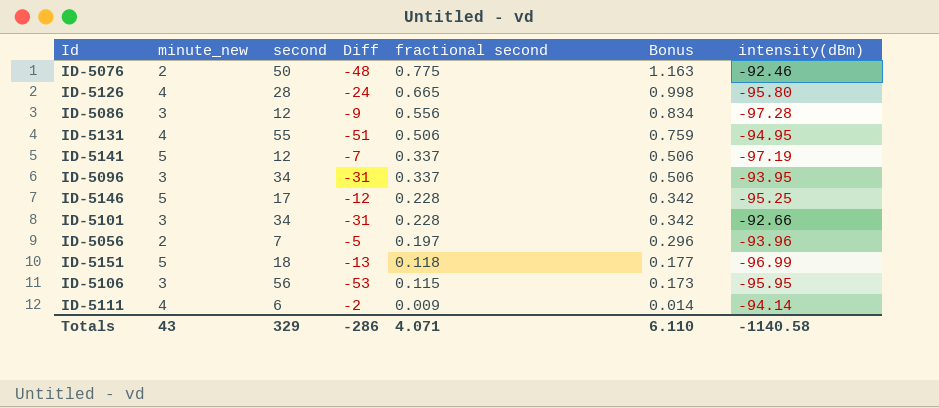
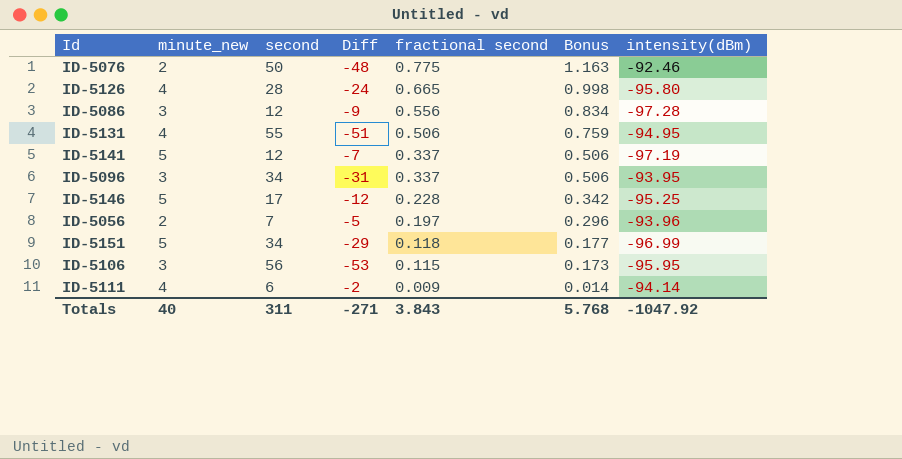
row ID-5101: 3 | 34 | -31 | 0.228 | 0.342 | -92.66 -> none
ID-5151 | second: 18 -> 34
ID-5151 | Diff: -13 -> -29
Totals | minute_new: 43 -> 40
Totals | second: 329 -> 311
Totals | Diff: -286 -> -271
Totals | fractional second: 4.071 -> 3.843
Totals | Bonus: 6.110 -> 5.768
Totals | intensity(dBm): -1140.58 -> -1047.92

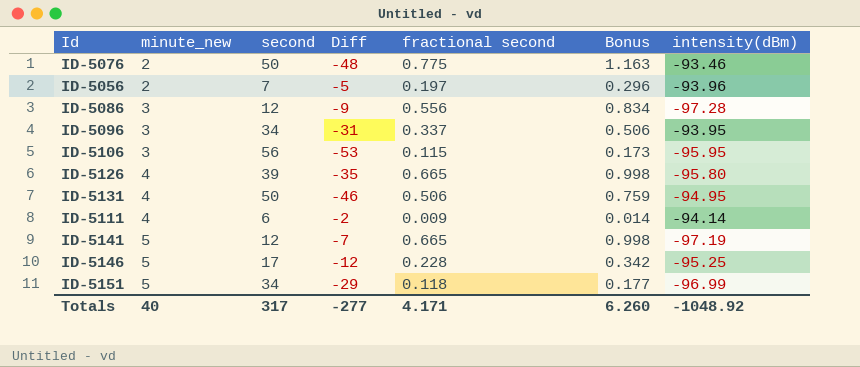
row order: fractional second descending -> minute_new ascending
ID-5076 | intensity(dBm): -92.46 -> -93.46
ID-5126 | second: 28 -> 39
ID-5126 | Diff: -24 -> -35
ID-5131 | second: 55 -> 50
ID-5131 | Diff: -51 -> -46
ID-5141 | fractional second: 0.337 -> 0.665
ID-5141 | Bonus: 0.506 -> 0.998
Totals | second: 311 -> 317
Totals | Diff: -271 -> -277
Totals | fractional second: 3.843 -> 4.171
Totals | Bonus: 5.768 -> 6.260
Totals | intensity(dBm): -1047.92 -> -1048.92

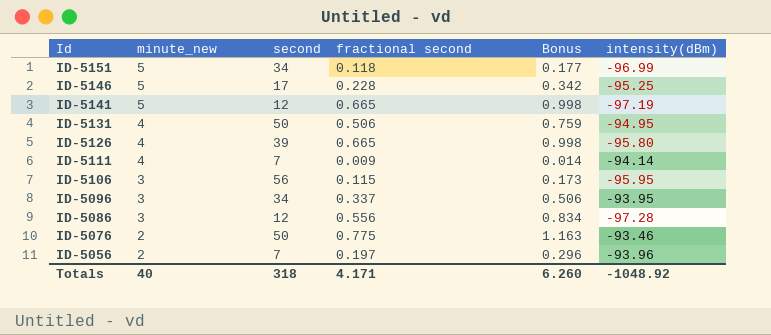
row order: minute_new ascending -> Id descending
column Diff | formula: [minute_new] - [second] -> none
ID-5111 | second: 6 -> 7
Totals | second: 317 -> 318

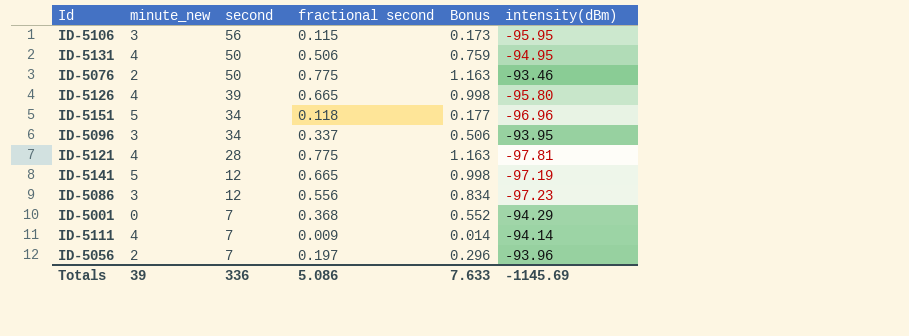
row order: Id descending -> second descending
row ID-5146: 5 | 17 | 0.228 | 0.342 | -95.25 -> none
ID-5151 | intensity(dBm): -96.99 -> -96.96
row ID-5121: none -> 4 | 28 | 0.775 | 1.163 | -97.81
ID-5086 | intensity(dBm): -97.28 -> -97.23
row ID-5001: none -> 0 | 7 | 0.368 | 0.552 | -94.29
Totals | minute_new: 40 -> 39
Totals | second: 318 -> 336
Totals | fractional second: 4.171 -> 5.086
Totals | Bonus: 6.260 -> 7.633
Totals | intensity(dBm): -1048.92 -> -1145.69

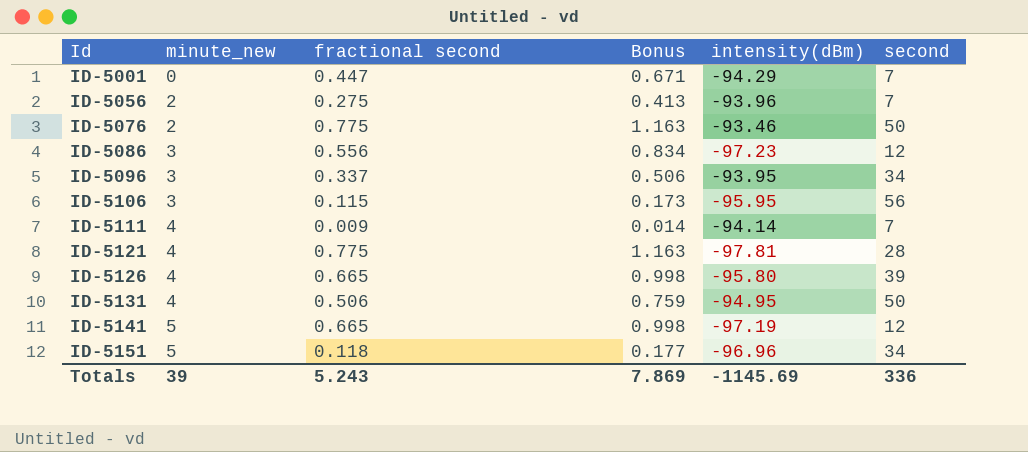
row order: second descending -> Id ascending
column second | position: 3 -> 6
ID-5001 | fractional second: 0.368 -> 0.447
ID-5001 | Bonus: 0.552 -> 0.671
ID-5056 | fractional second: 0.197 -> 0.275
ID-5056 | Bonus: 0.296 -> 0.413
Totals | fractional second: 5.086 -> 5.243
Totals | Bonus: 7.633 -> 7.869

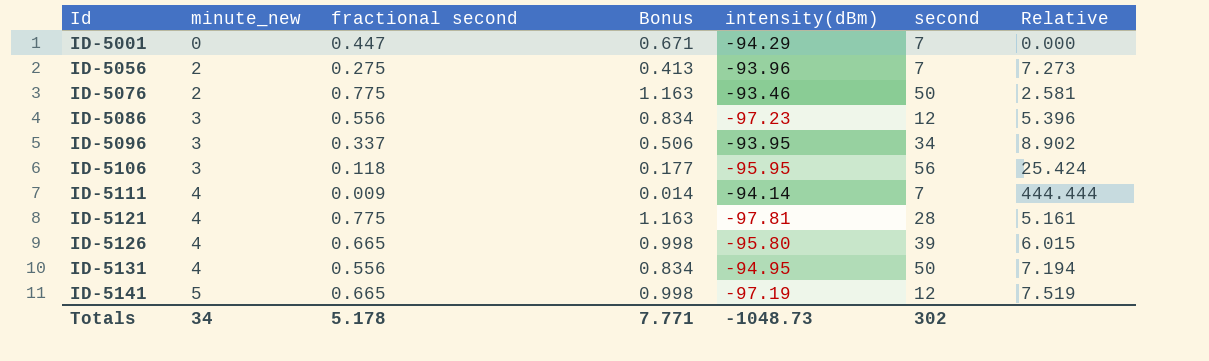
column Relative | formula: none -> [minute_new] / [fractional second]
row ID-5151: 5 | 0.118 | 0.177 | -96.96 | 34 -> none
ID-5106 | fractional second: 0.115 -> 0.118
ID-5106 | Bonus: 0.173 -> 0.177
ID-5131 | fractional second: 0.506 -> 0.556
ID-5131 | Bonus: 0.759 -> 0.834
Totals | minute_new: 39 -> 34
Totals | fractional second: 5.243 -> 5.178
Totals | Bonus: 7.869 -> 7.771
Totals | intensity(dBm): -1145.69 -> -1048.73
Totals | second: 336 -> 302

